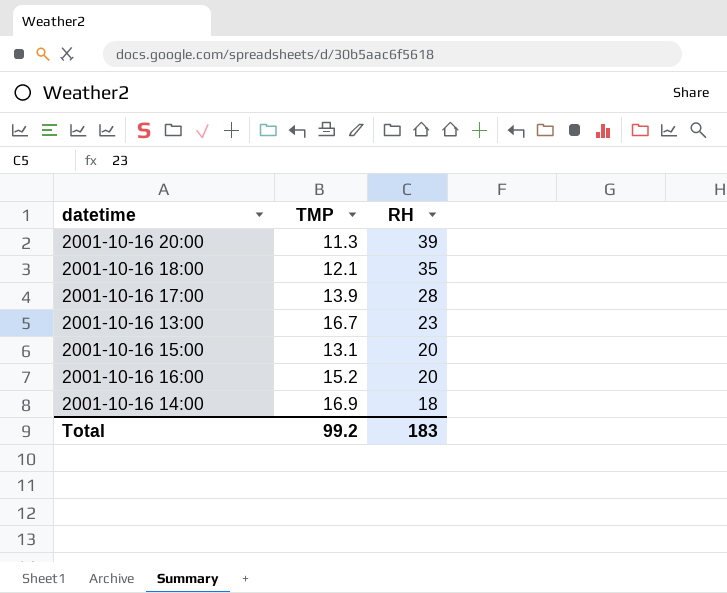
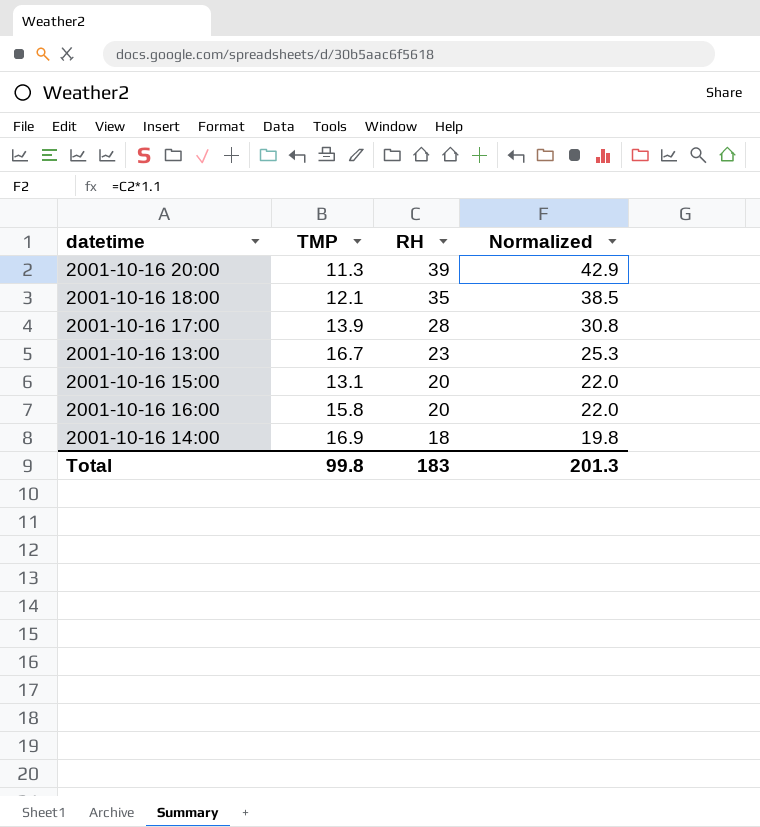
column Normalized | formula: none -> [RH] * 1.1
2001-10-16 16:00 | TMP: 15.2 -> 15.8
Total | TMP: 99.2 -> 99.8

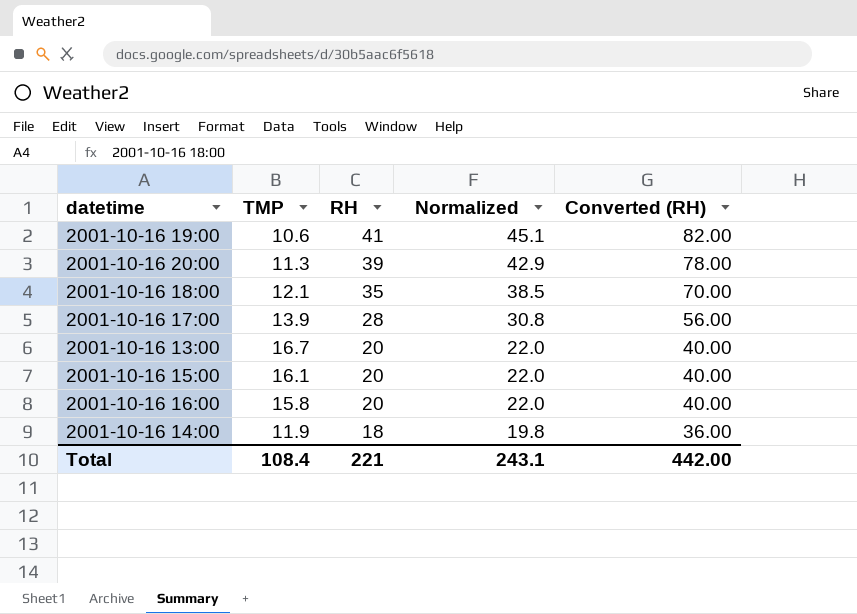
column Converted (RH) | formula: none -> [RH] * 2
row 2001-10-16 19:00: none -> 10.6 | 41 | 45.1 | 82.00
2001-10-16 13:00 | RH: 23 -> 20
2001-10-16 13:00 | Normalized: 25.3 -> 22.0
2001-10-16 15:00 | TMP: 13.1 -> 16.1
2001-10-16 14:00 | TMP: 16.9 -> 11.9
Total | TMP: 99.8 -> 108.4
Total | RH: 183 -> 221
Total | Normalized: 201.3 -> 243.1

